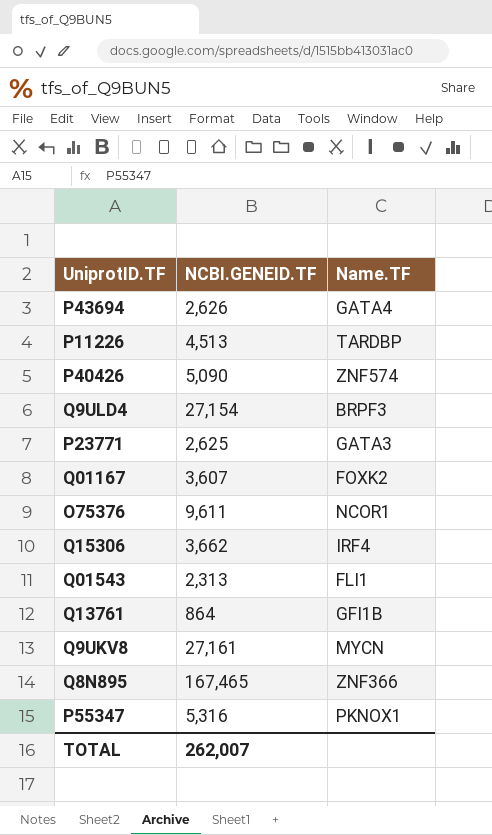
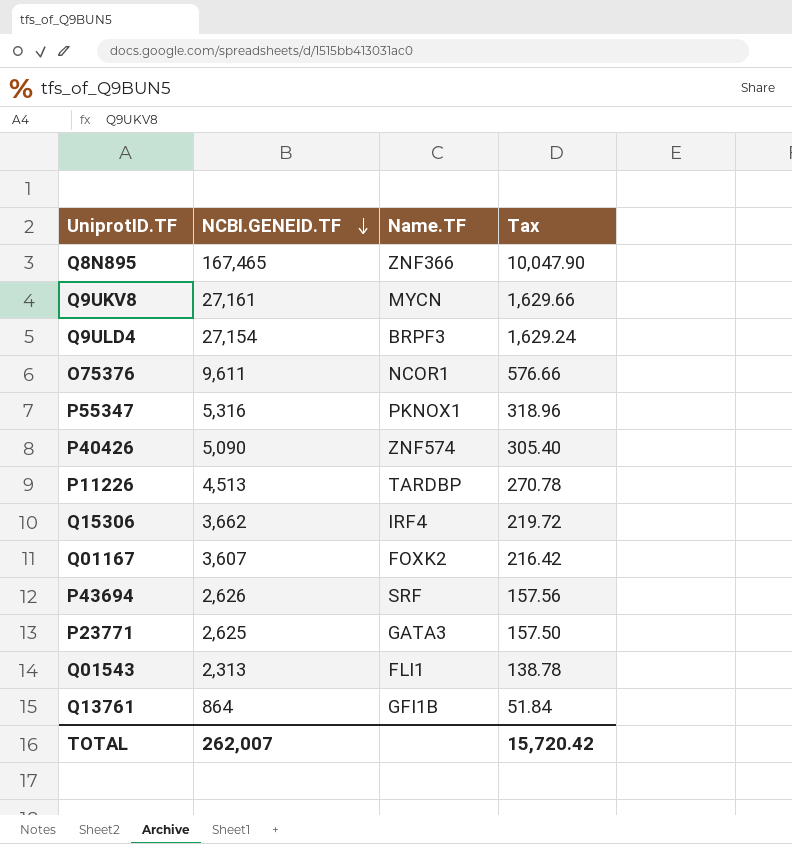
row order: none -> NCBI.GENEID.TF descending
column Tax | formula: none -> [NCBI.GENEID.TF] * 0.06
P43694 | Name.TF: GATA4 -> SRF

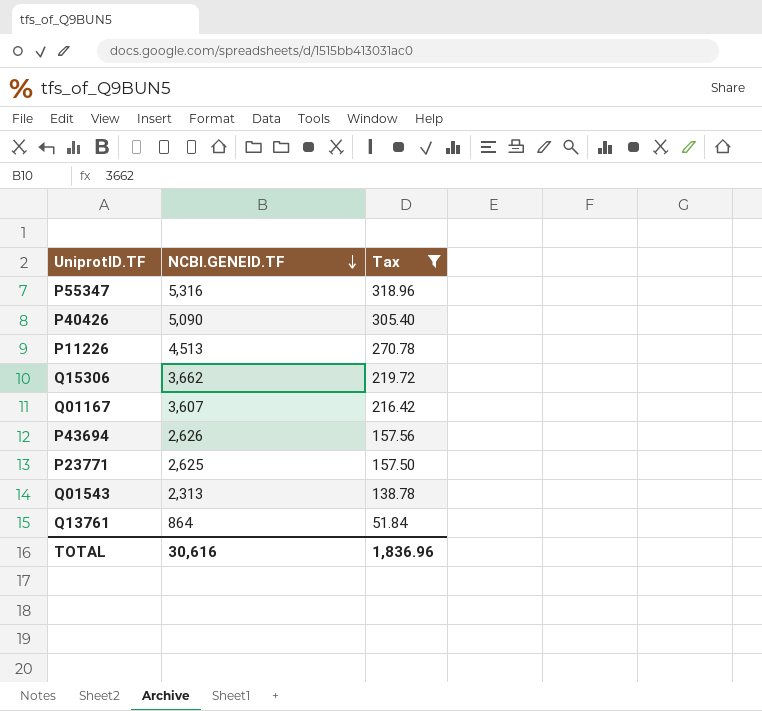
filter: none -> Tax <= 318.96
column Name.TF | position: 3 -> none
TOTAL | NCBI.GENEID.TF: 262,007 -> 30,616
TOTAL | Tax: 15,720.42 -> 1,836.96

